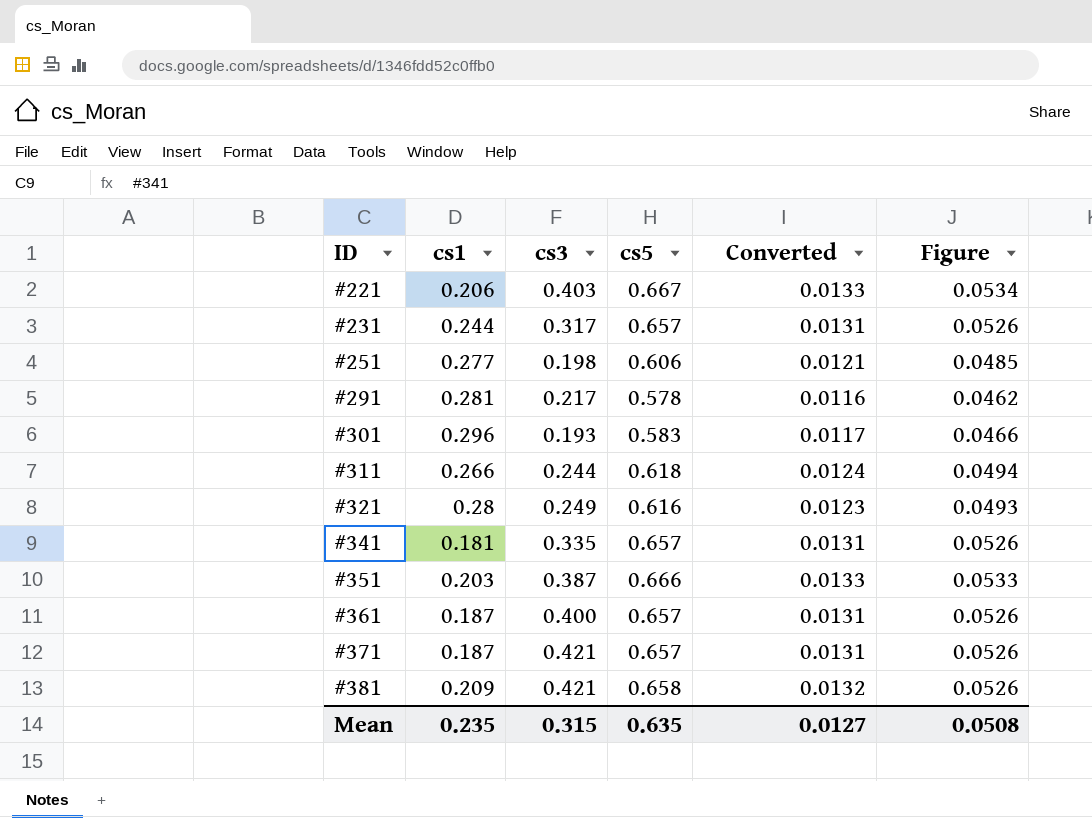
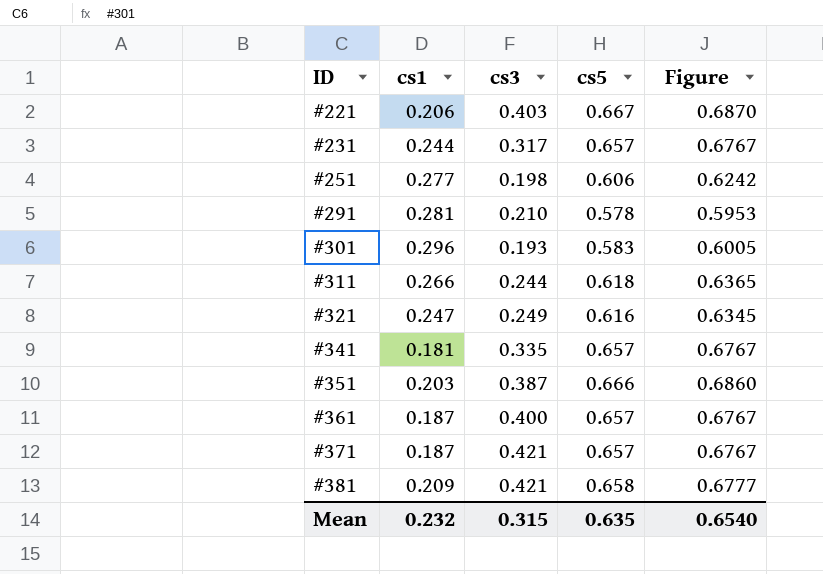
column Converted | formula: [cs5] * 0.02 -> none
column Figure | formula: [cs5] * 0.08 -> [cs5] * 1.03
#291 | cs3: 0.217 -> 0.210
#321 | cs1: 0.28 -> 0.247
Mean | cs1: 0.235 -> 0.232
Mean | Figure: 0.0508 -> 0.6540

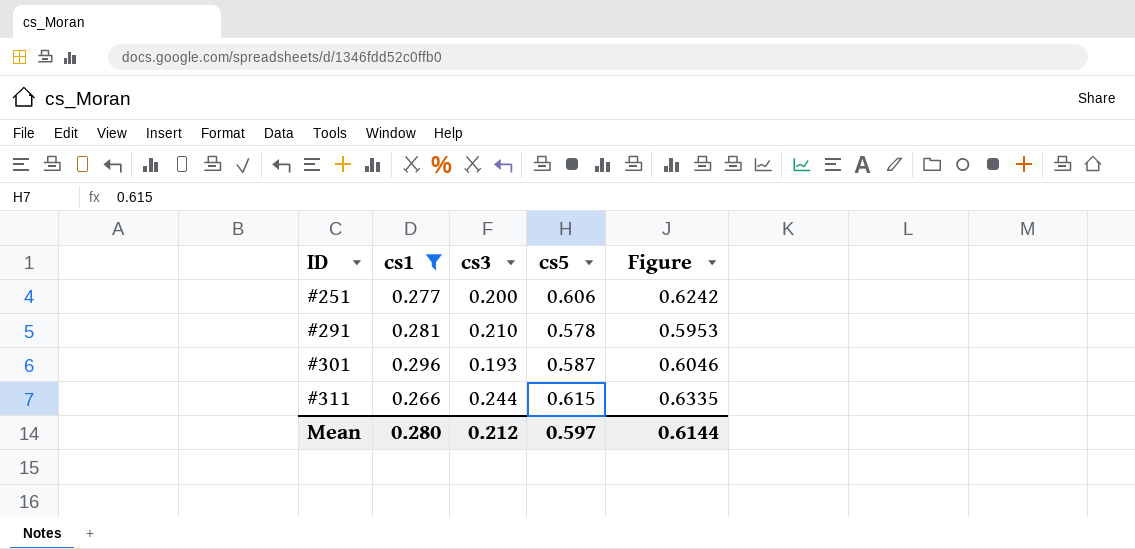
filter: none -> cs1 >= 0.266
#251 | cs3: 0.198 -> 0.200
#301 | cs5: 0.583 -> 0.587
#301 | Figure: 0.6005 -> 0.6046
#311 | cs5: 0.618 -> 0.615
#311 | Figure: 0.6365 -> 0.6335
Mean | cs1: 0.232 -> 0.280
Mean | cs3: 0.315 -> 0.212
Mean | cs5: 0.635 -> 0.597
Mean | Figure: 0.6540 -> 0.6144

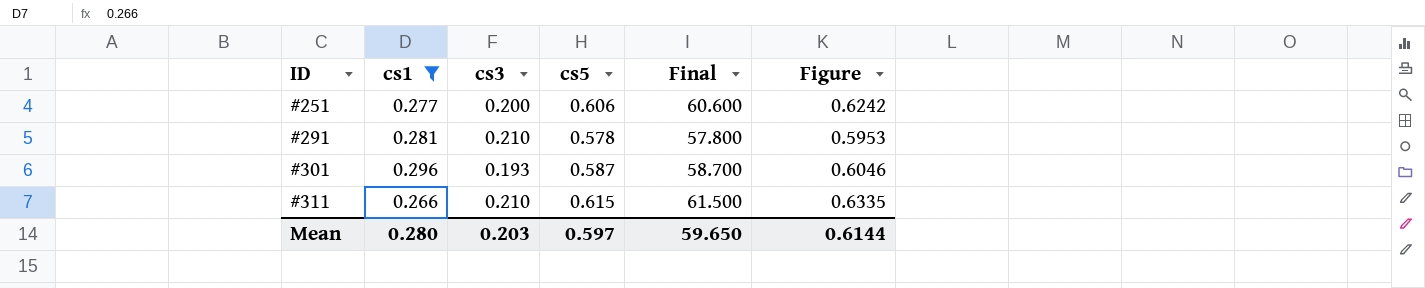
column Final | formula: none -> [cs5] * 100
#311 | cs3: 0.244 -> 0.210
Mean | cs3: 0.212 -> 0.203

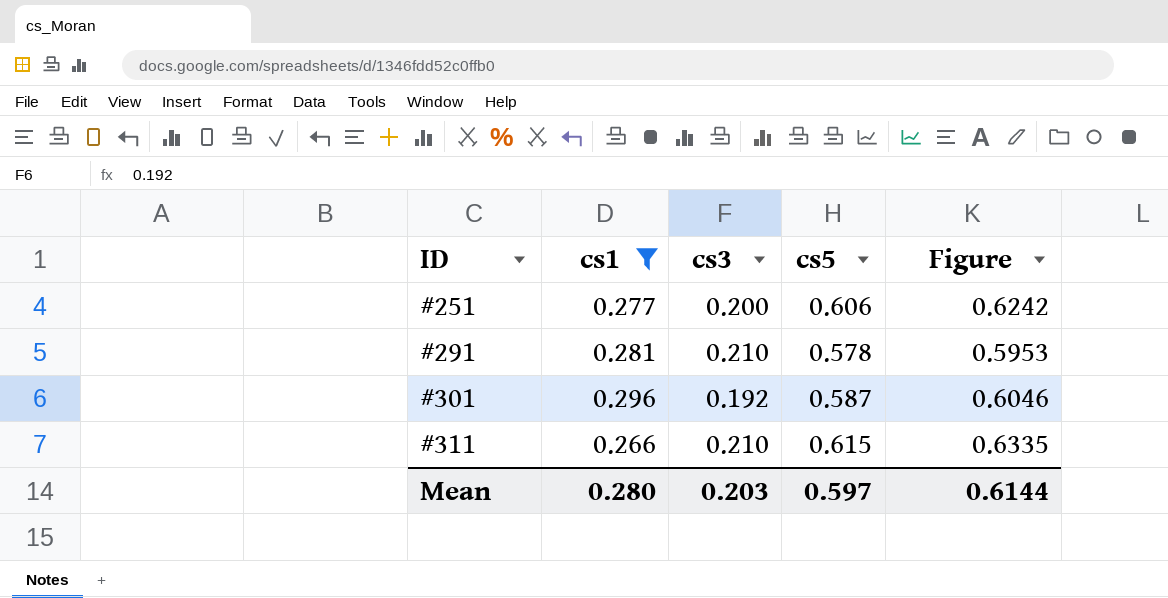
column Final | formula: [cs5] * 100 -> none
#301 | cs3: 0.193 -> 0.192

